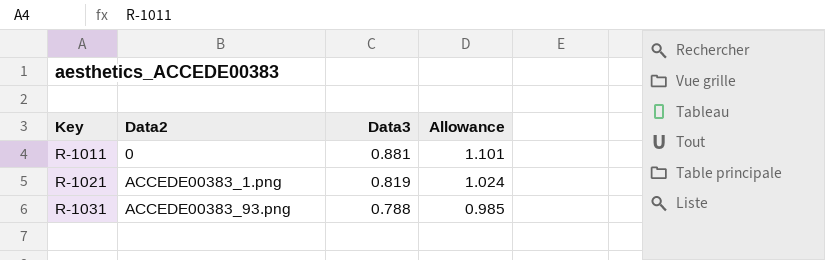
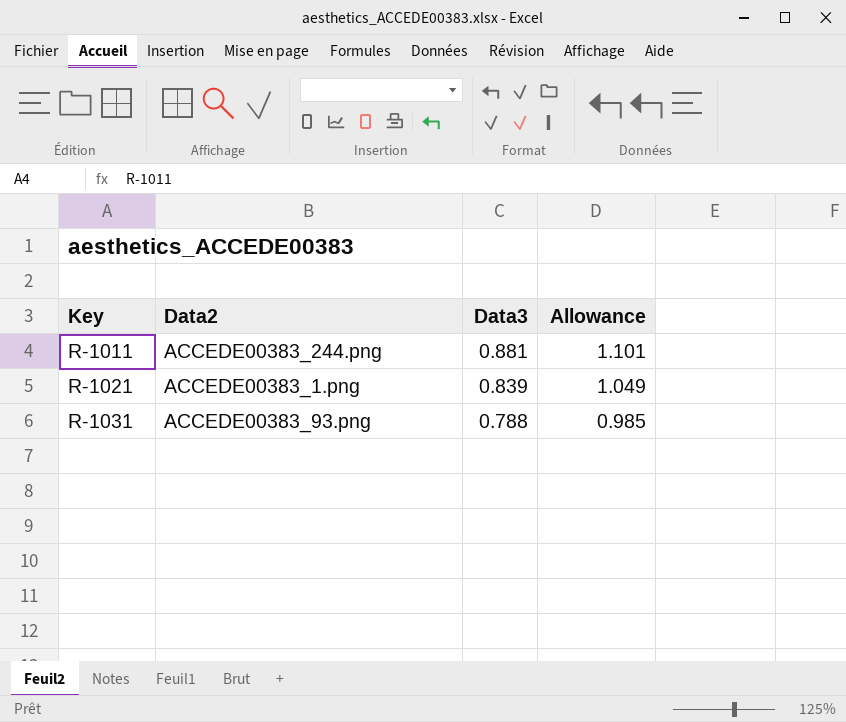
R-1011 | Data2: 0 -> ACCEDE00383_244.png
R-1021 | Data3: 0.819 -> 0.839
R-1021 | Allowance: 1.024 -> 1.049

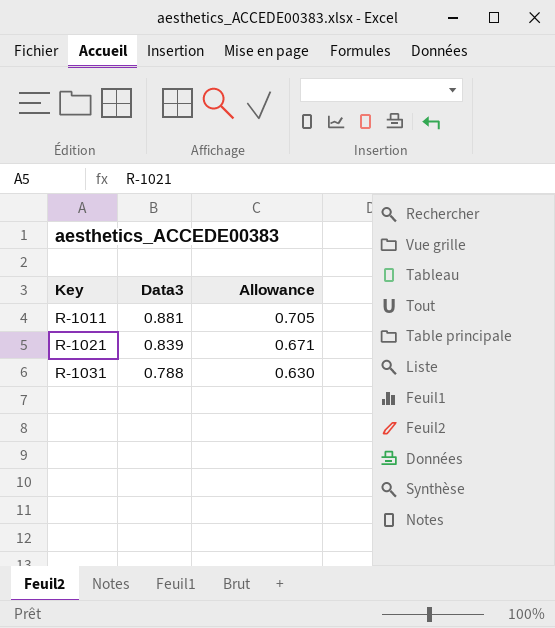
column Data2 | position: 2 -> none
column Allowance | formula: [Data3] * 1.25 -> [Data3] * 0.8

